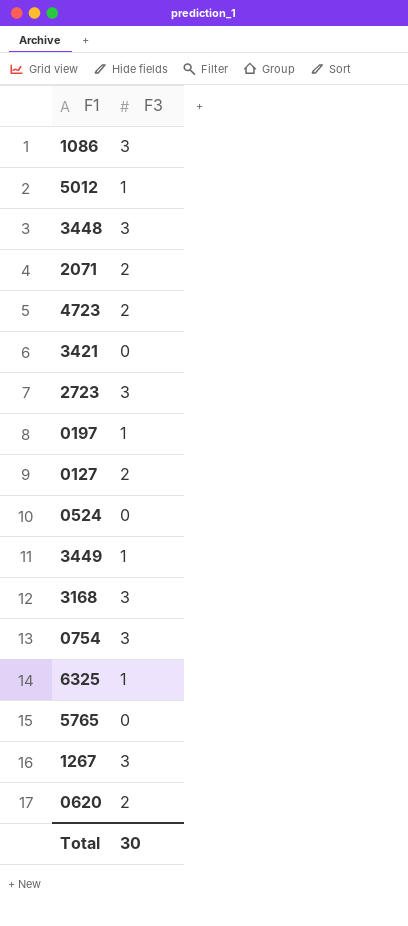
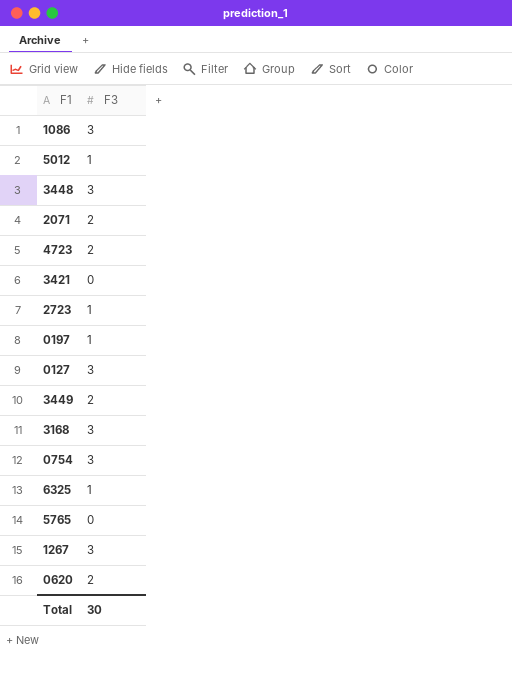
row 0524: 0 -> none
2723 | F3: 3 -> 1
0127 | F3: 2 -> 3
3449 | F3: 1 -> 2

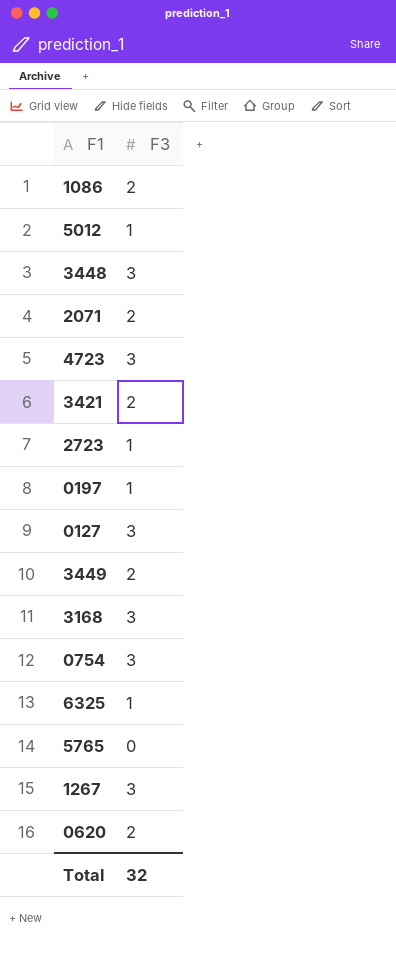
1086 | F3: 3 -> 2
4723 | F3: 2 -> 3
3421 | F3: 0 -> 2
Total | F3: 30 -> 32

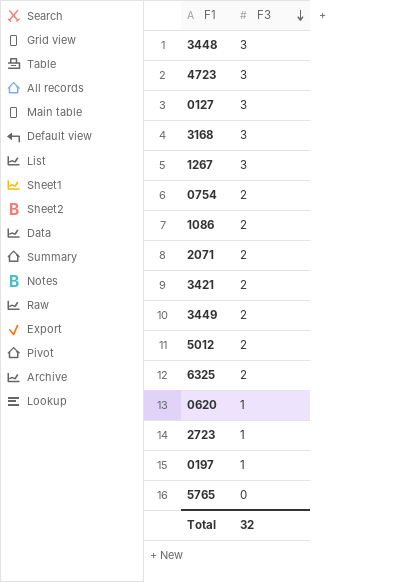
row order: none -> F3 descending
0754 | F3: 3 -> 2
5012 | F3: 1 -> 2
6325 | F3: 1 -> 2
0620 | F3: 2 -> 1

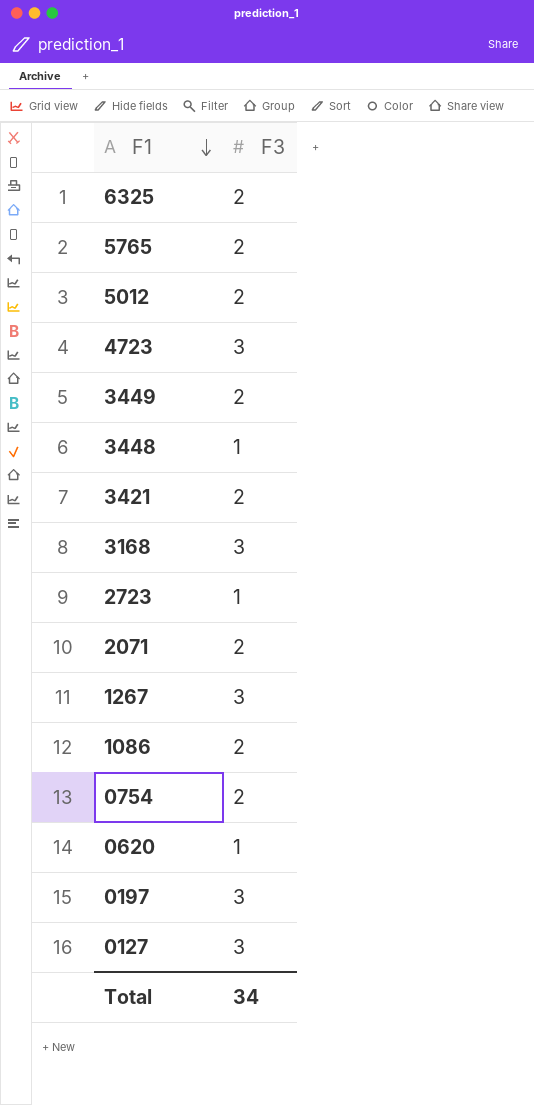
row order: F3 descending -> F1 descending
5765 | F3: 0 -> 2
3448 | F3: 3 -> 1
0197 | F3: 1 -> 3
Total | F3: 32 -> 34

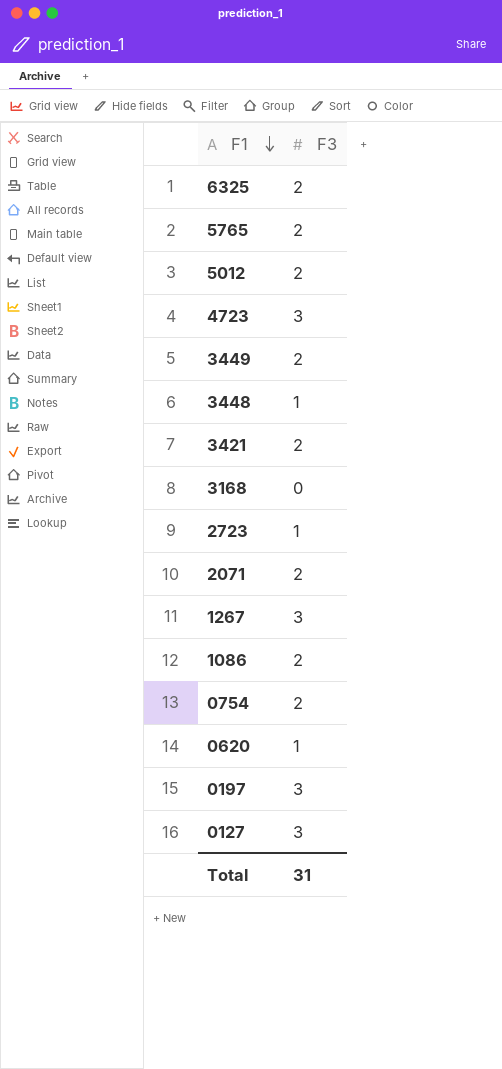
3168 | F3: 3 -> 0
Total | F3: 34 -> 31

